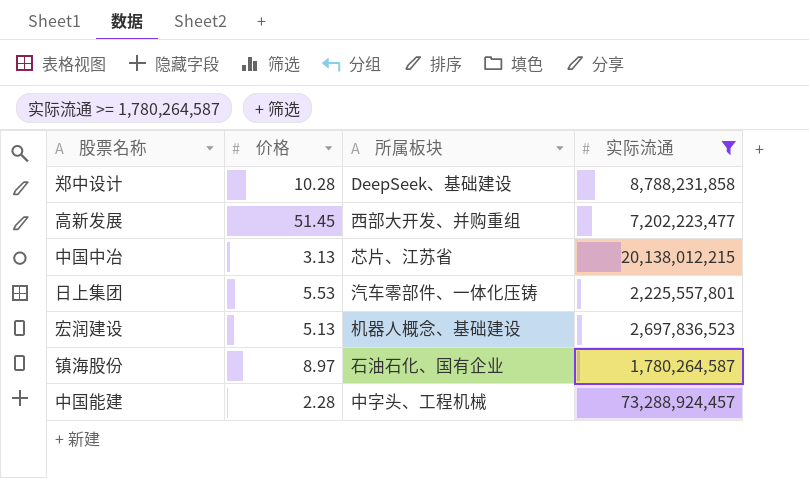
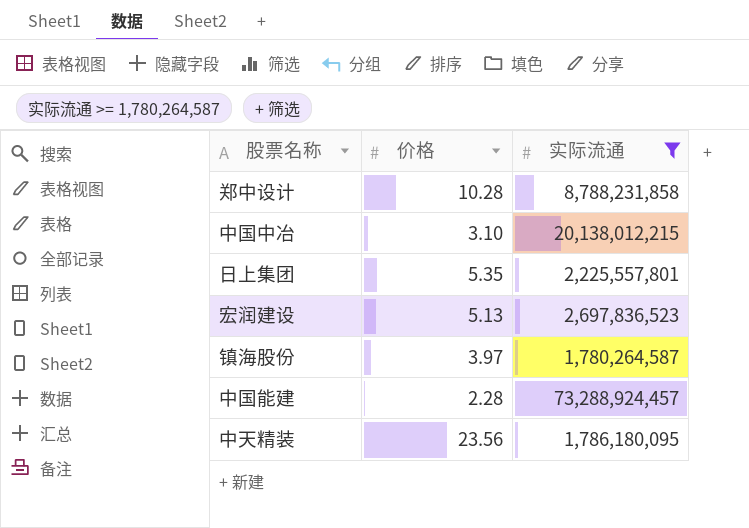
column 所属板块 | position: 3 -> none
row 高新发展: 51.45 | 西部大开发、并购重组 | 7,202,223,477 -> none
中国中冶 | 价格: 3.13 -> 3.10
日上集团 | 价格: 5.53 -> 5.35
镇海股份 | 价格: 8.97 -> 3.97
row 中天精装: none -> 23.56 | 1,786,180,095

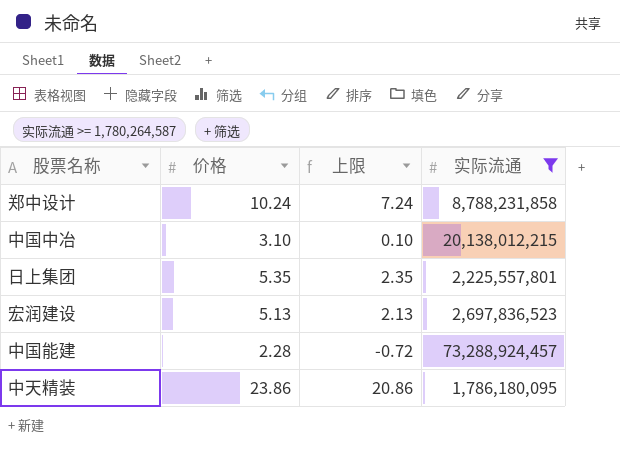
column 上限 | formula: none -> [价格] - 3
row 镇海股份: 3.97 | 1,780,264,587 -> none
郑中设计 | 价格: 10.28 -> 10.24
中天精装 | 价格: 23.56 -> 23.86

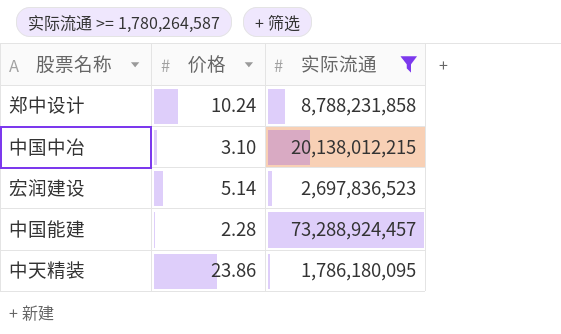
column 上限 | formula: [价格] - 3 -> none
row 日上集团: 5.35 | 2.35 | 2,225,557,801 -> none
宏润建设 | 价格: 5.13 -> 5.14

